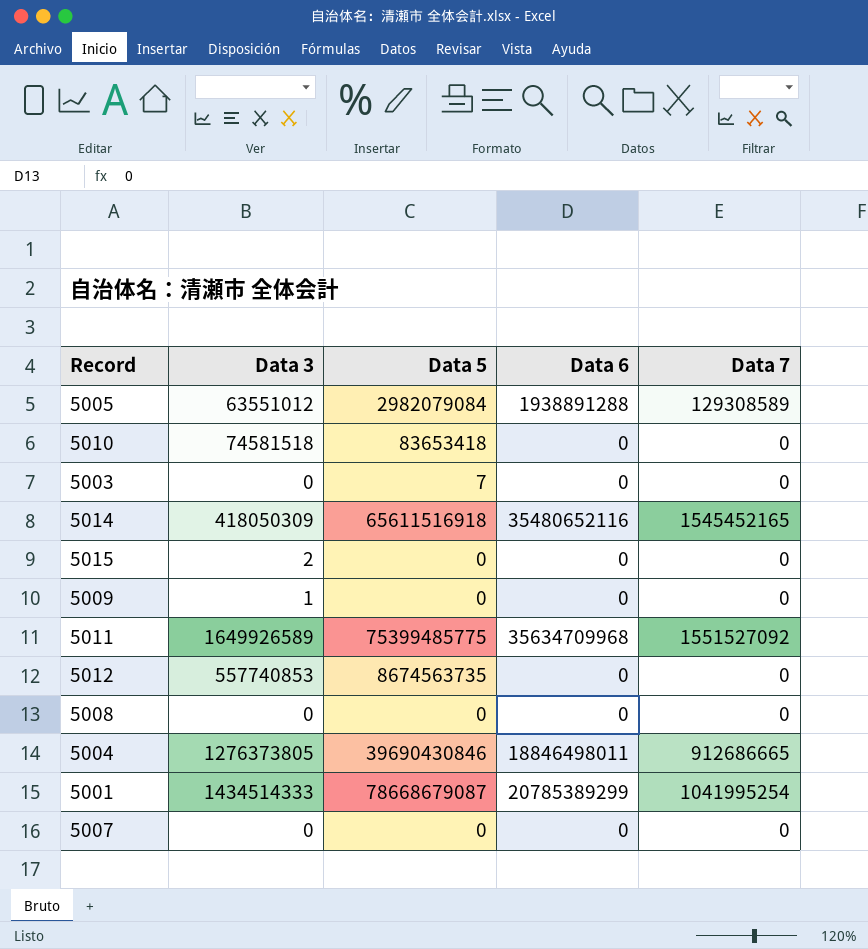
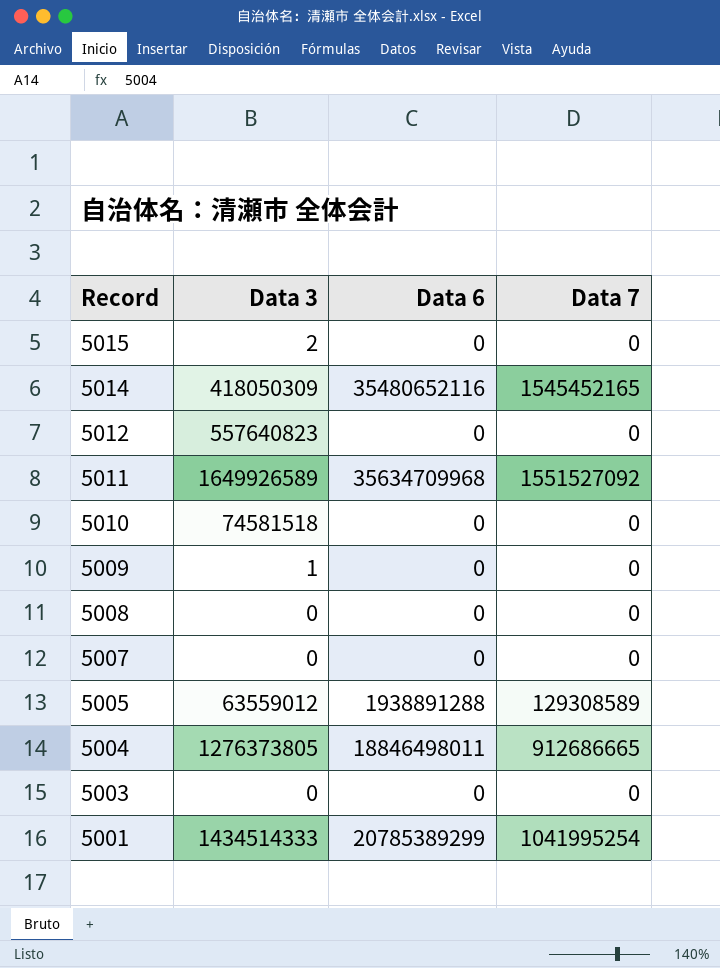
row order: none -> Record descending
column Data 5 | position: 3 -> none
5012 | Data 3: 557740853 -> 557640823
5005 | Data 3: 63551012 -> 63559012

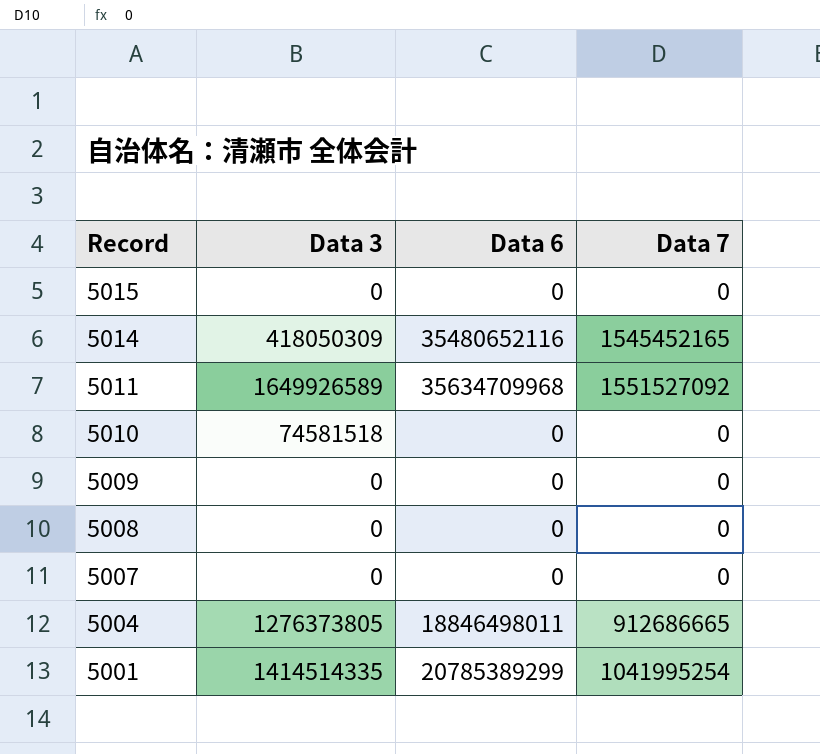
row 5012: 557640823 | 0 | 0 -> none
row 5005: 63559012 | 1938891288 | 129308589 -> none
row 5003: 0 | 0 | 0 -> none
5015 | Data 3: 2 -> 0
5009 | Data 3: 1 -> 0
5001 | Data 3: 1434514333 -> 1414514335

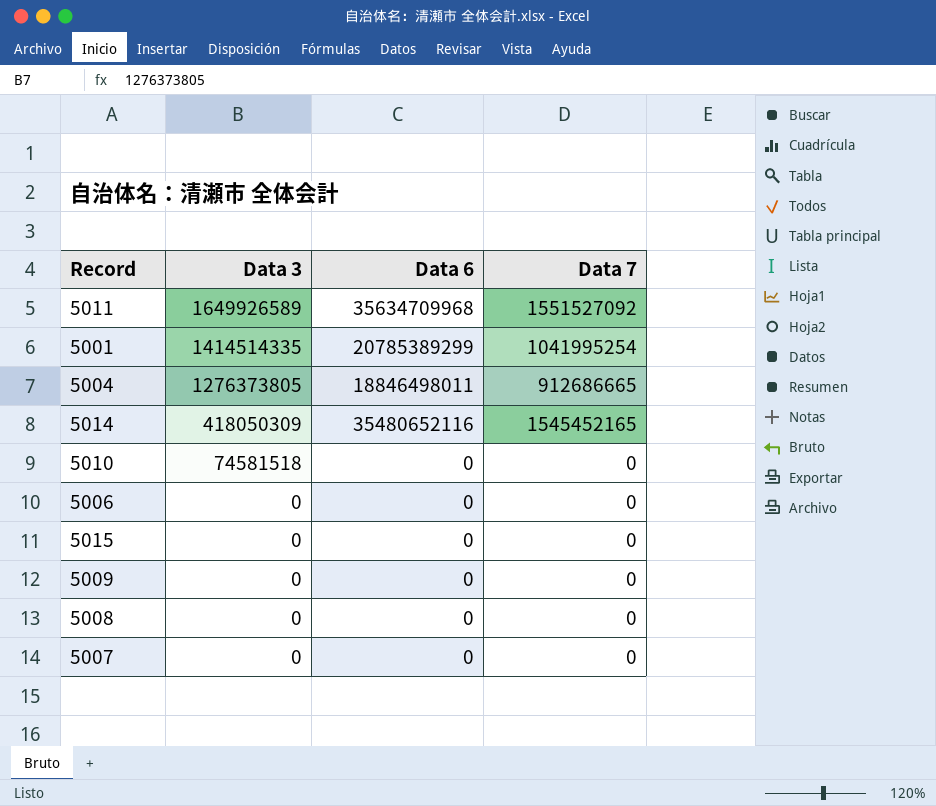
row order: Record descending -> Data 3 descending
row 5006: none -> 0 | 0 | 0

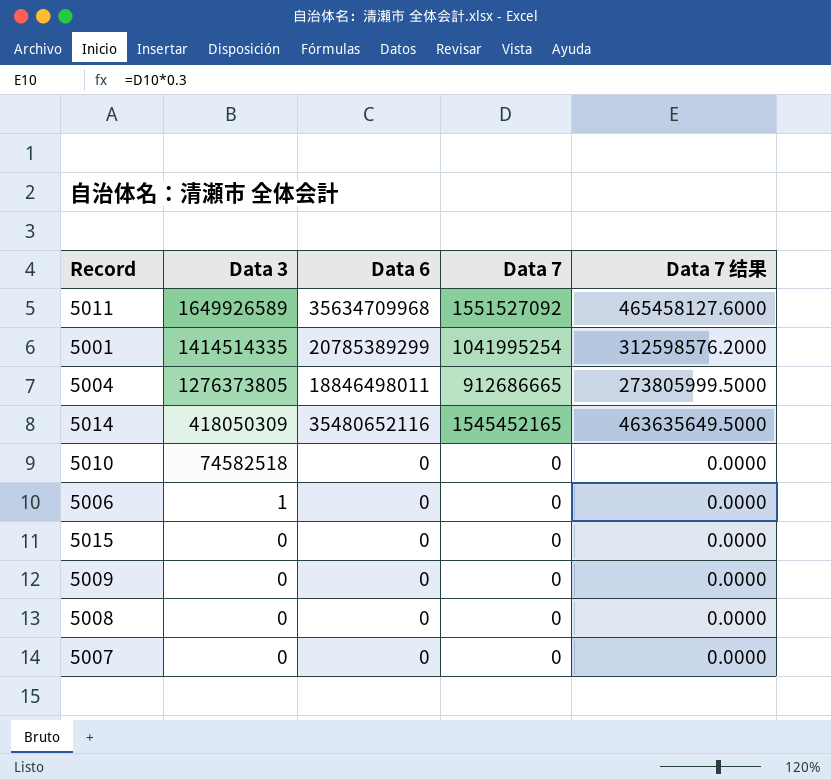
column Data 7 结果 | formula: none -> [Data 7] * 0.3
5010 | Data 3: 74581518 -> 74582518
5006 | Data 3: 0 -> 1

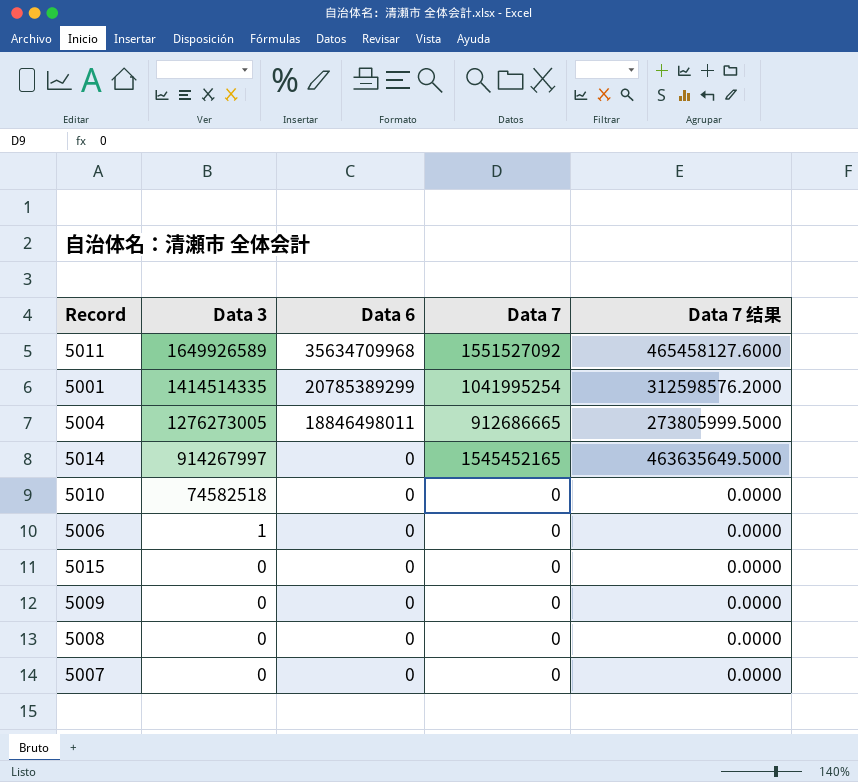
5004 | Data 3: 1276373805 -> 1276273005
5014 | Data 3: 418050309 -> 914267997
5014 | Data 6: 35480652116 -> 0

